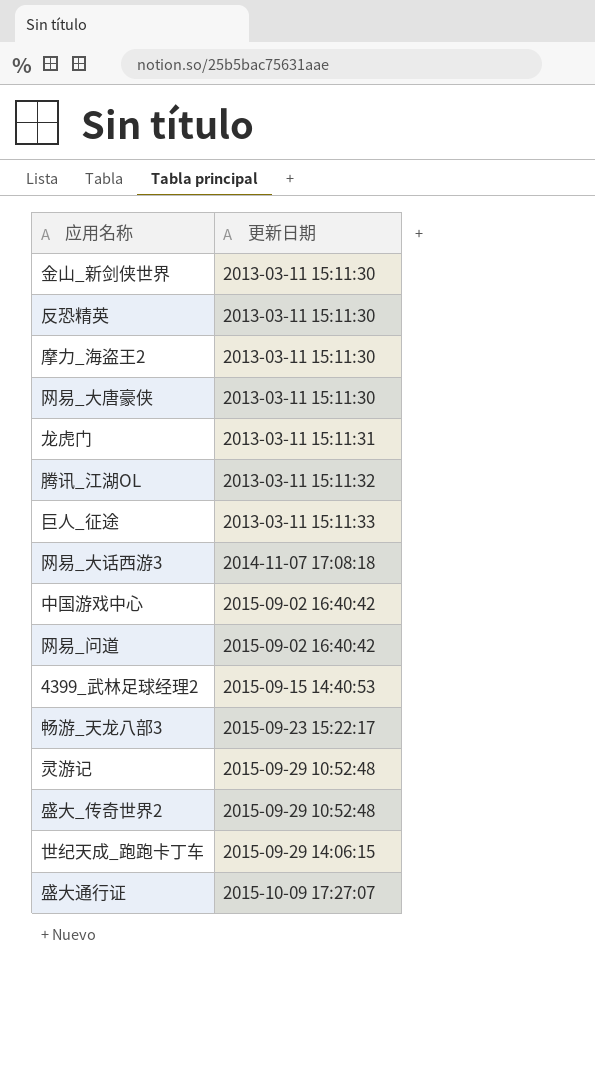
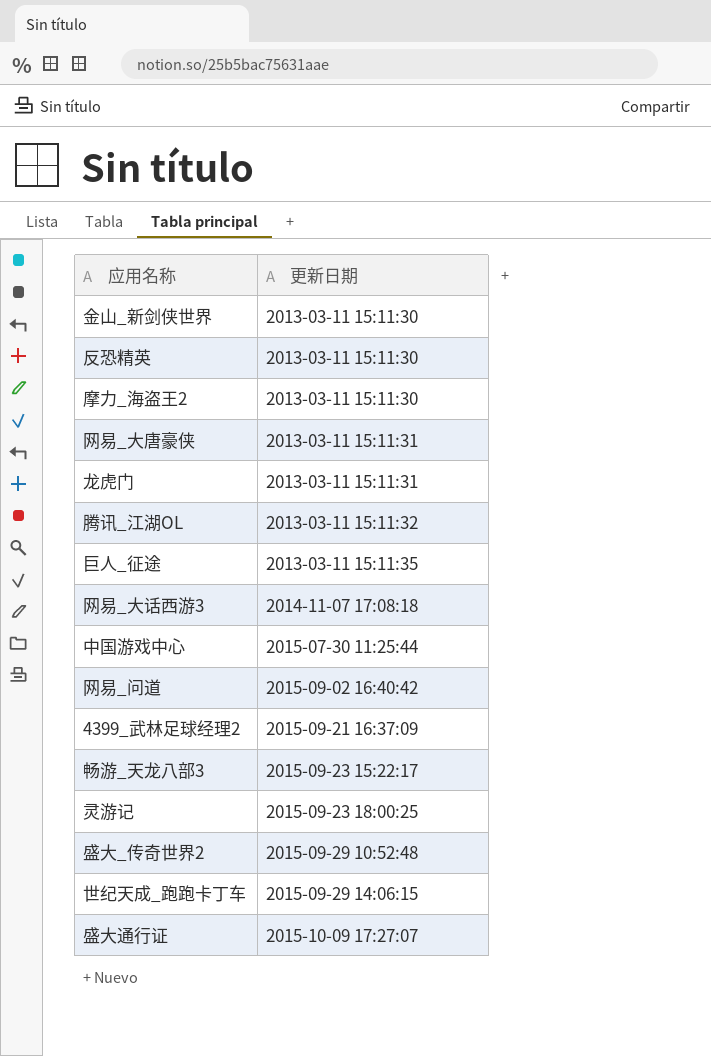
网易_大唐豪侠 | 更新日期: 2013-03-11 15:11:30 -> 2013-03-11 15:11:31
巨人_征途 | 更新日期: 2013-03-11 15:11:33 -> 2013-03-11 15:11:35
中国游戏中心 | 更新日期: 2015-09-02 16:40:42 -> 2015-07-30 11:25:44
4399_武林足球经理2 | 更新日期: 2015-09-15 14:40:53 -> 2015-09-21 16:37:09
灵游记 | 更新日期: 2015-09-29 10:52:48 -> 2015-09-23 18:00:25

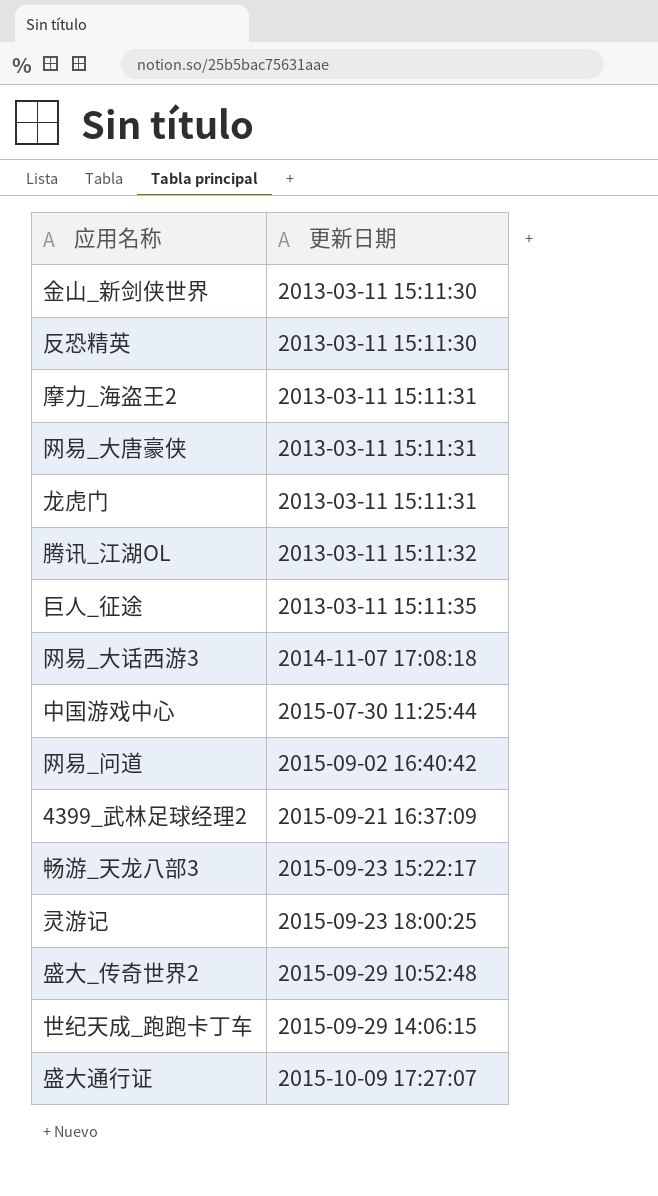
摩力_海盗王2 | 更新日期: 2013-03-11 15:11:30 -> 2013-03-11 15:11:31

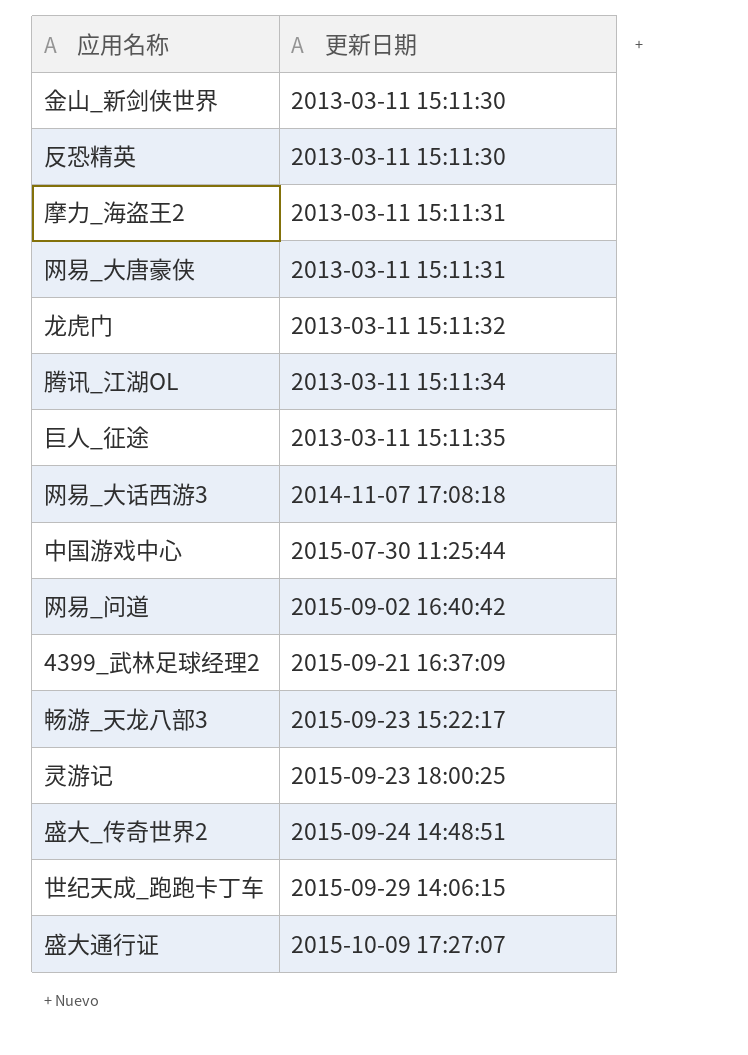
龙虎门 | 更新日期: 2013-03-11 15:11:31 -> 2013-03-11 15:11:32
腾讯_江湖OL | 更新日期: 2013-03-11 15:11:32 -> 2013-03-11 15:11:34
盛大_传奇世界2 | 更新日期: 2015-09-29 10:52:48 -> 2015-09-24 14:48:51

